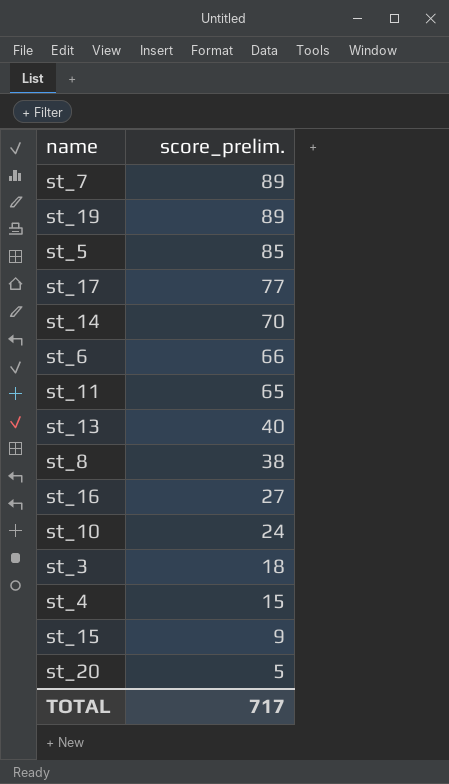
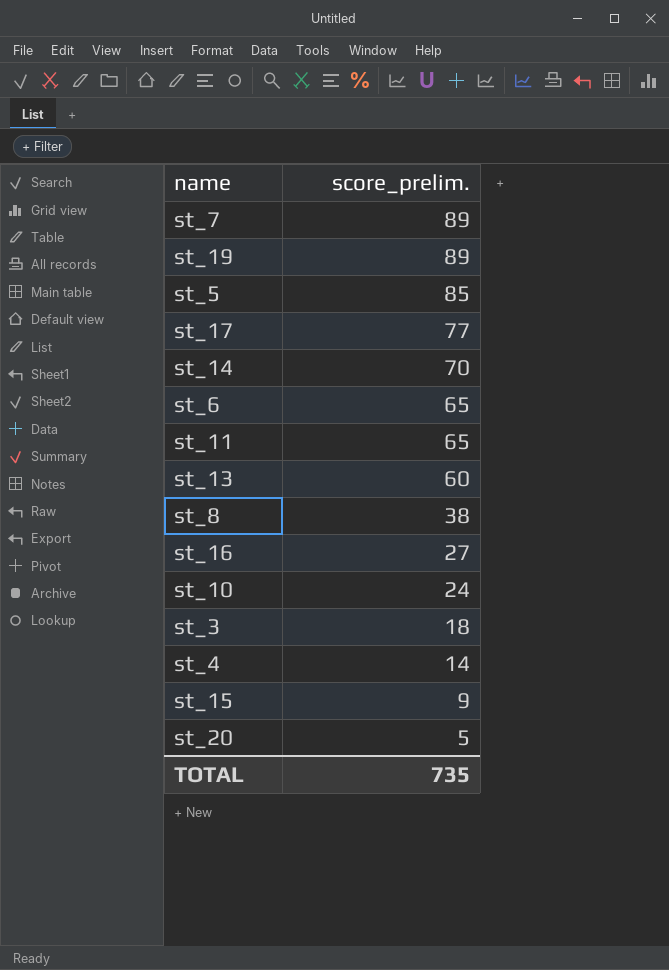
st_6 | score_prelim.: 66 -> 65
st_13 | score_prelim.: 40 -> 60
st_4 | score_prelim.: 15 -> 14
TOTAL | score_prelim.: 717 -> 735

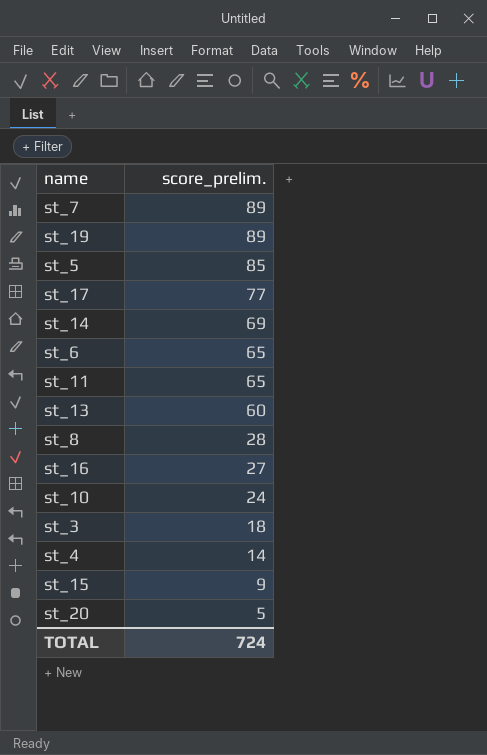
st_14 | score_prelim.: 70 -> 69
st_8 | score_prelim.: 38 -> 28
TOTAL | score_prelim.: 735 -> 724

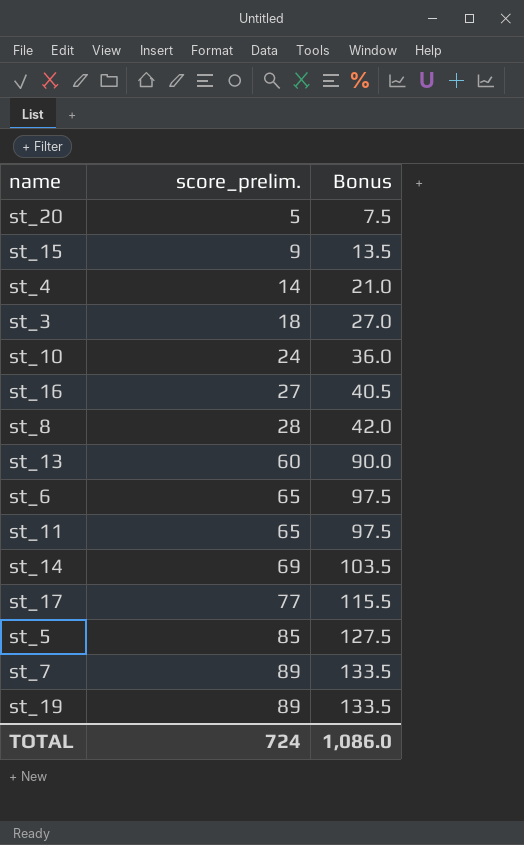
row order: score_prelim. descending -> score_prelim. ascending
column Bonus | formula: none -> [score_prelim.] * 1.5

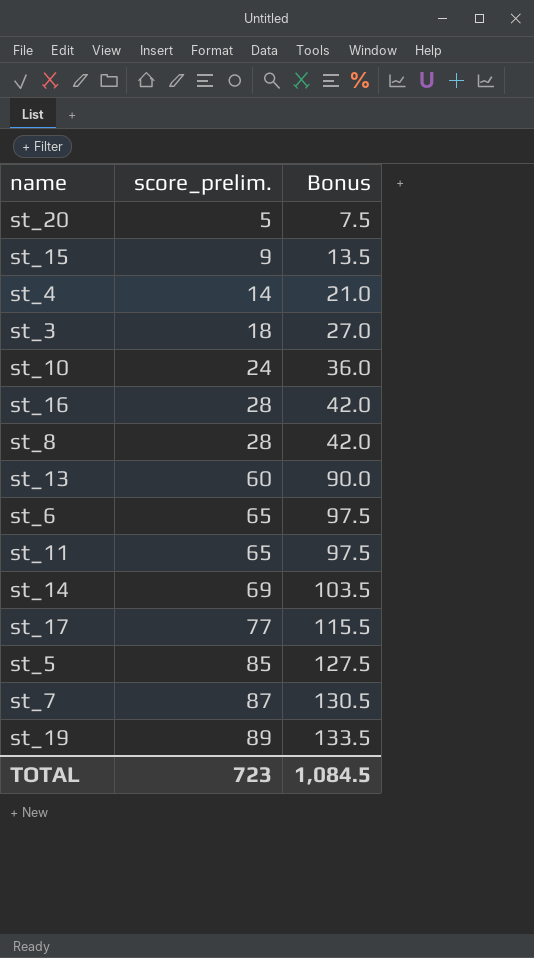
st_16 | score_prelim.: 27 -> 28
st_16 | Bonus: 40.5 -> 42.0
st_7 | score_prelim.: 89 -> 87
st_7 | Bonus: 133.5 -> 130.5
TOTAL | score_prelim.: 724 -> 723
TOTAL | Bonus: 1,086.0 -> 1,084.5

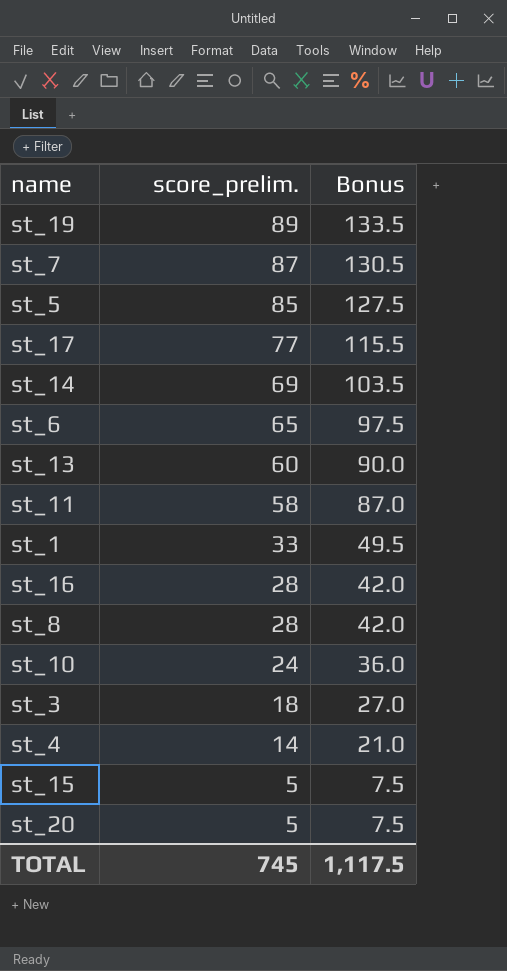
row order: score_prelim. ascending -> score_prelim. descending
st_11 | score_prelim.: 65 -> 58
st_11 | Bonus: 97.5 -> 87.0
row st_1: none -> 33 | 49.5
st_15 | score_prelim.: 9 -> 5
st_15 | Bonus: 13.5 -> 7.5
TOTAL | score_prelim.: 723 -> 745
TOTAL | Bonus: 1,084.5 -> 1,117.5

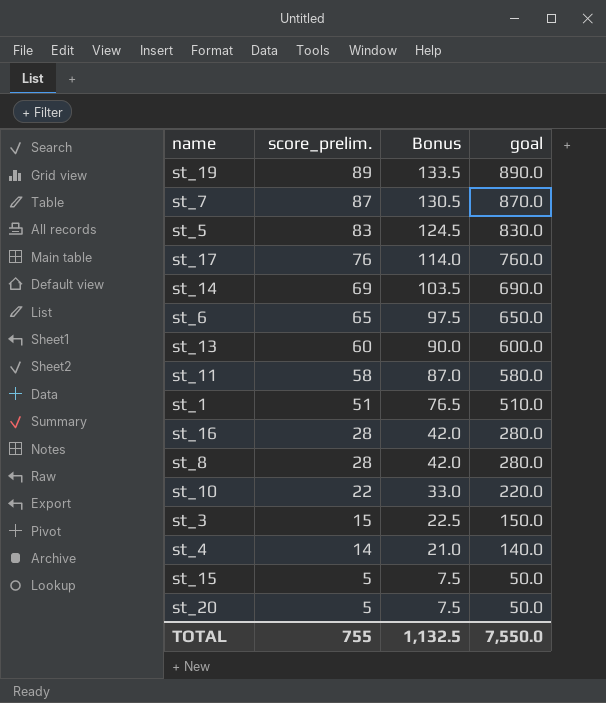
column goal | formula: none -> [score_prelim.] * 10
st_5 | score_prelim.: 85 -> 83
st_5 | Bonus: 127.5 -> 124.5
st_17 | score_prelim.: 77 -> 76
st_17 | Bonus: 115.5 -> 114.0
st_1 | score_prelim.: 33 -> 51
st_1 | Bonus: 49.5 -> 76.5
st_10 | score_prelim.: 24 -> 22
st_10 | Bonus: 36.0 -> 33.0
st_3 | score_prelim.: 18 -> 15
st_3 | Bonus: 27.0 -> 22.5
TOTAL | score_prelim.: 745 -> 755
TOTAL | Bonus: 1,117.5 -> 1,132.5

